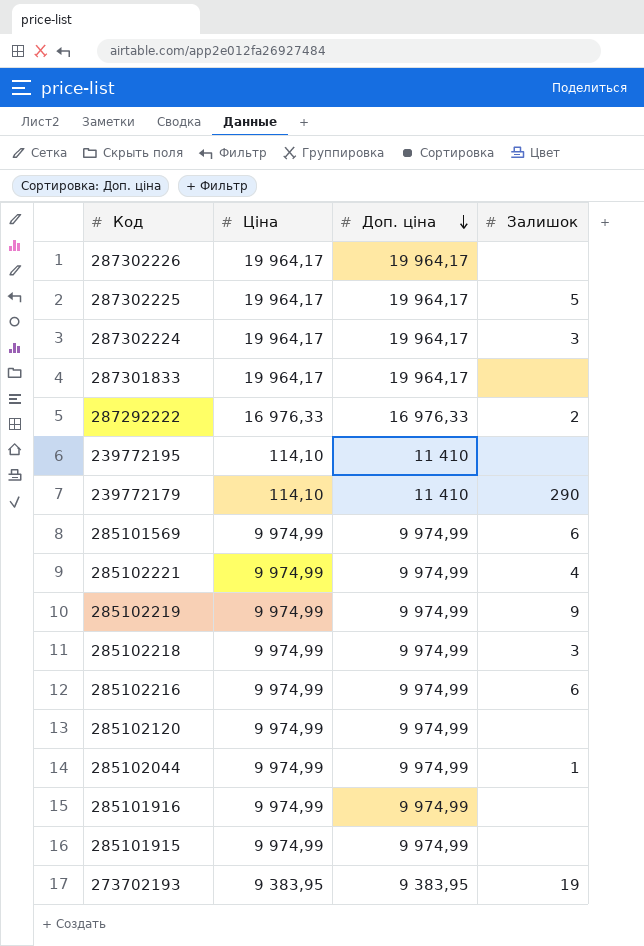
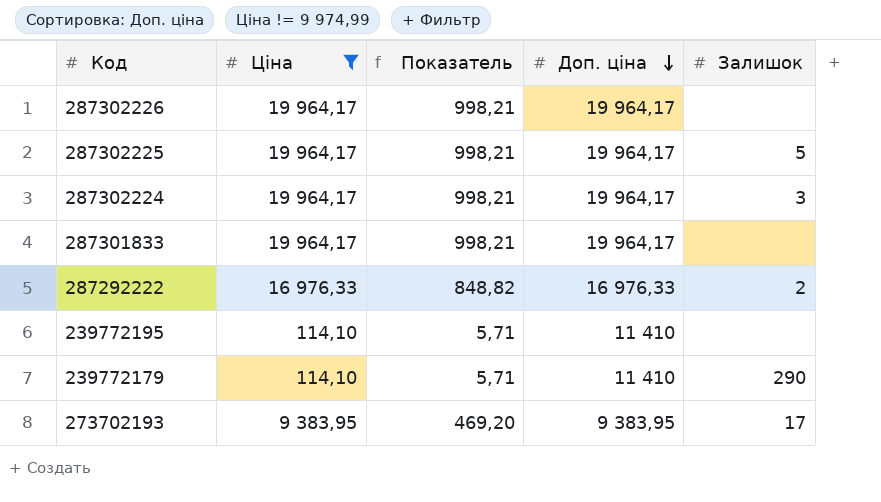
filter: none -> Ціна != 9 974,99
column Показатель | formula: none -> [Ціна] * 0,05
273702193 | Залишок: 19 -> 17

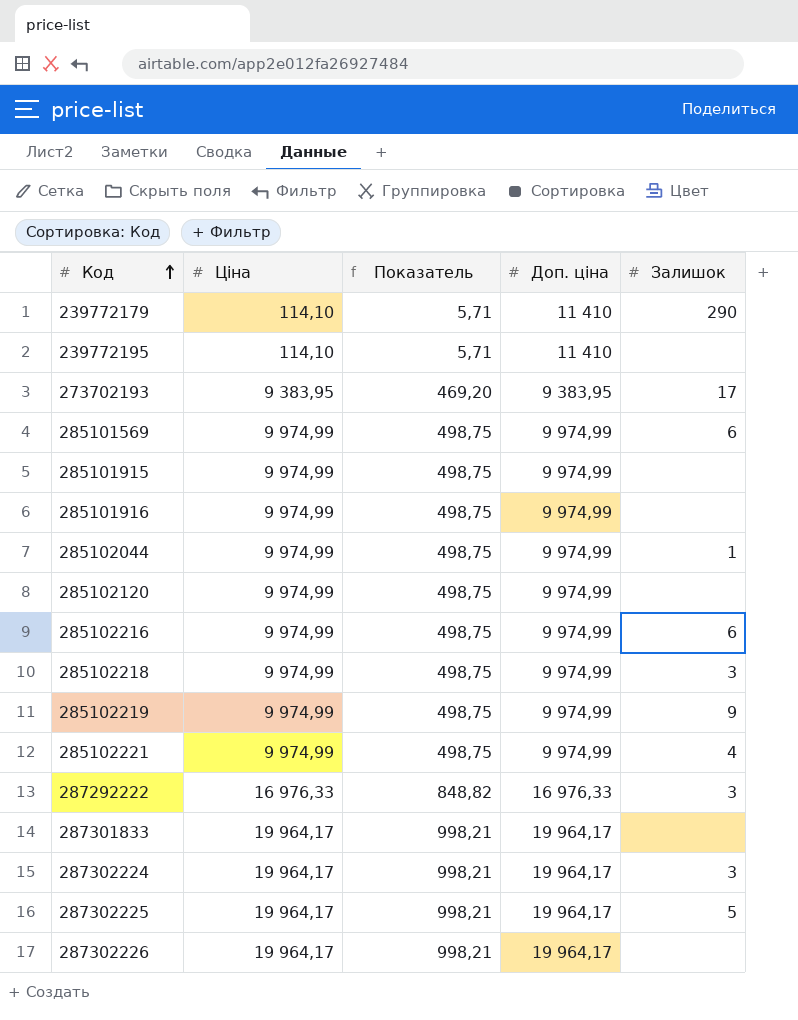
filter: Ціна != 9 974,99 -> none
row order: Доп. ціна descending -> Код ascending
287292222 | Залишок: 2 -> 3

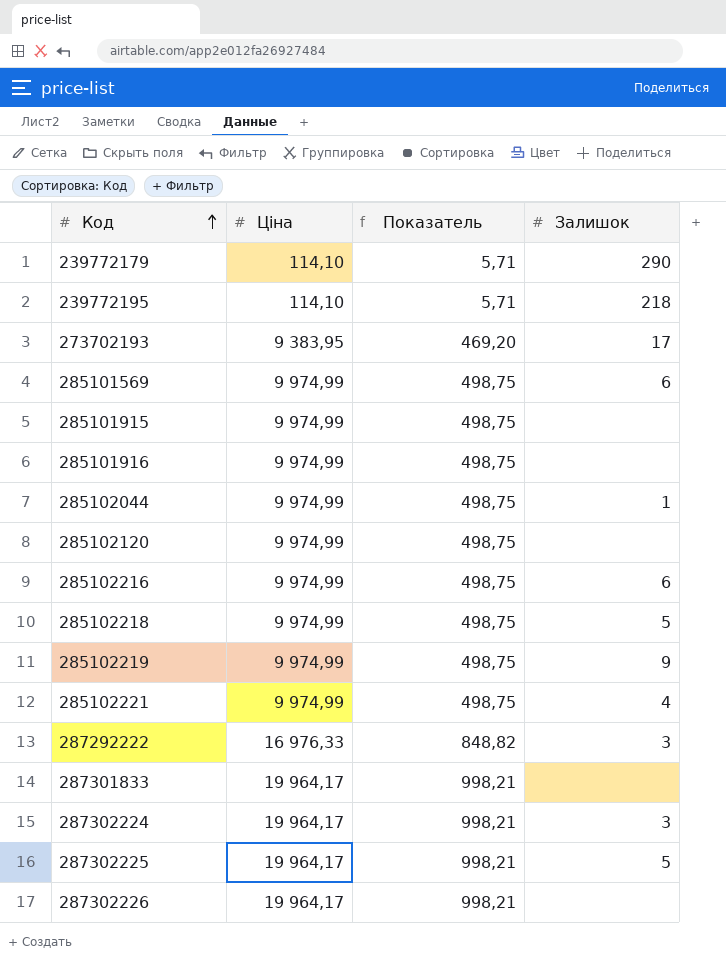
column Доп. ціна | position: 4 -> none
239772195 | Залишок: none -> 218
285102218 | Залишок: 3 -> 5

